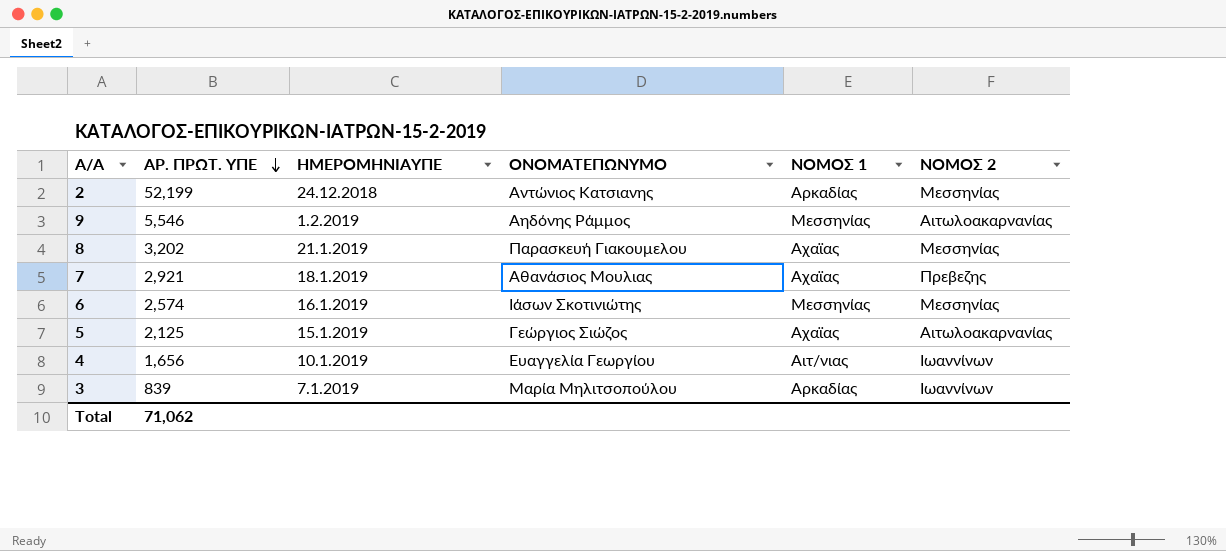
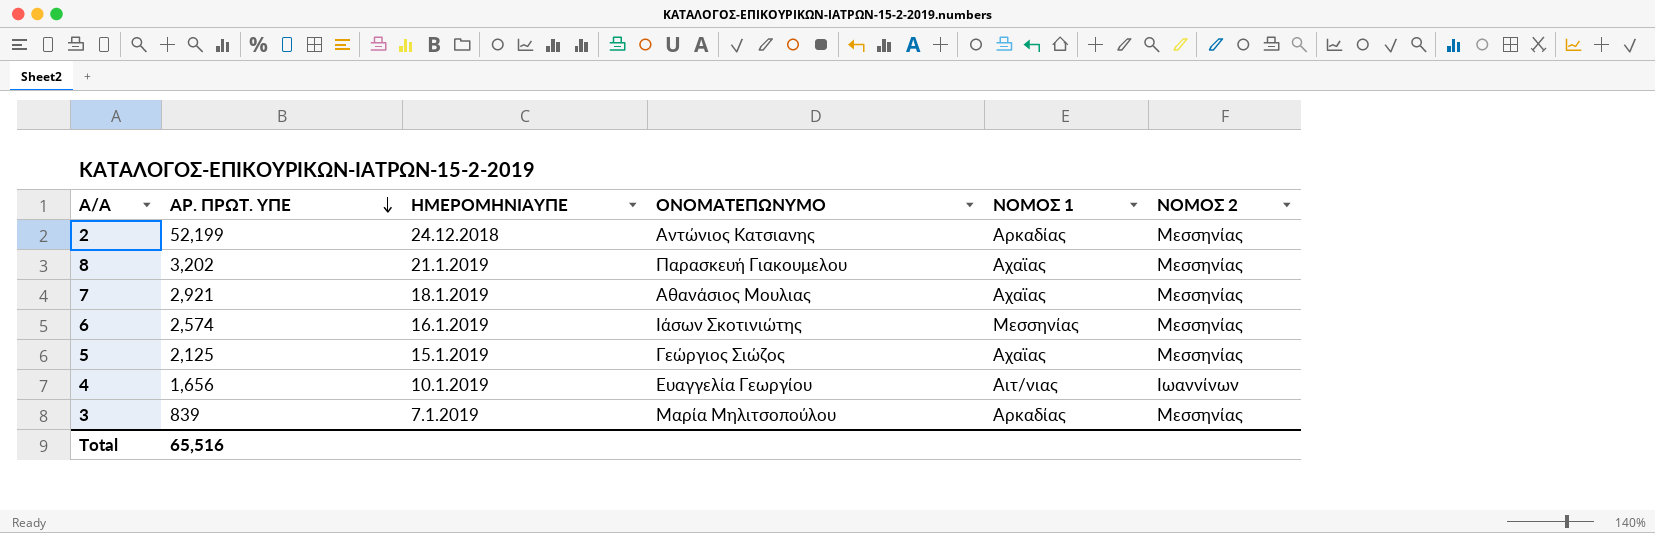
row 9: 5,546 | 1.2.2019 | Αηδόνης Ράμμος | Μεσσηνίας | Αιτωλοακαρνανίας -> none
7 | ΝΟΜΟΣ 2: Πρεβεζης -> Μεσσηνίας
5 | ΝΟΜΟΣ 2: Αιτωλοακαρνανίας -> Μεσσηνίας
3 | ΝΟΜΟΣ 2: Ιωαννίνων -> Μεσσηνίας
Total | ΑΡ. ΠΡΩΤ. ΥΠΕ: 71,062 -> 65,516

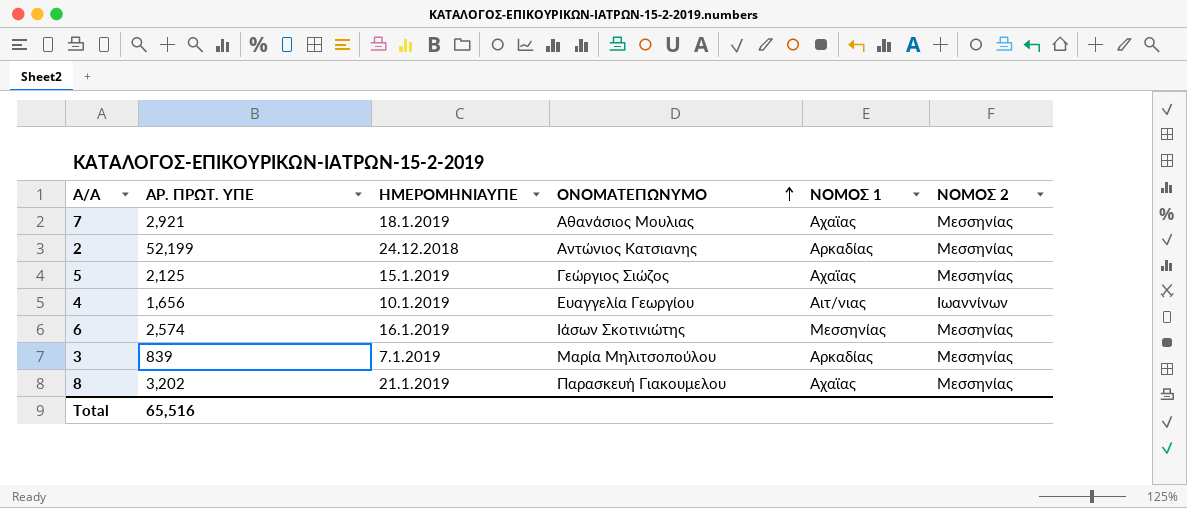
row order: ΑΡ. ΠΡΩΤ. ΥΠΕ descending -> ΟΝΟΜΑΤΕΠΩΝΥΜΟ ascending

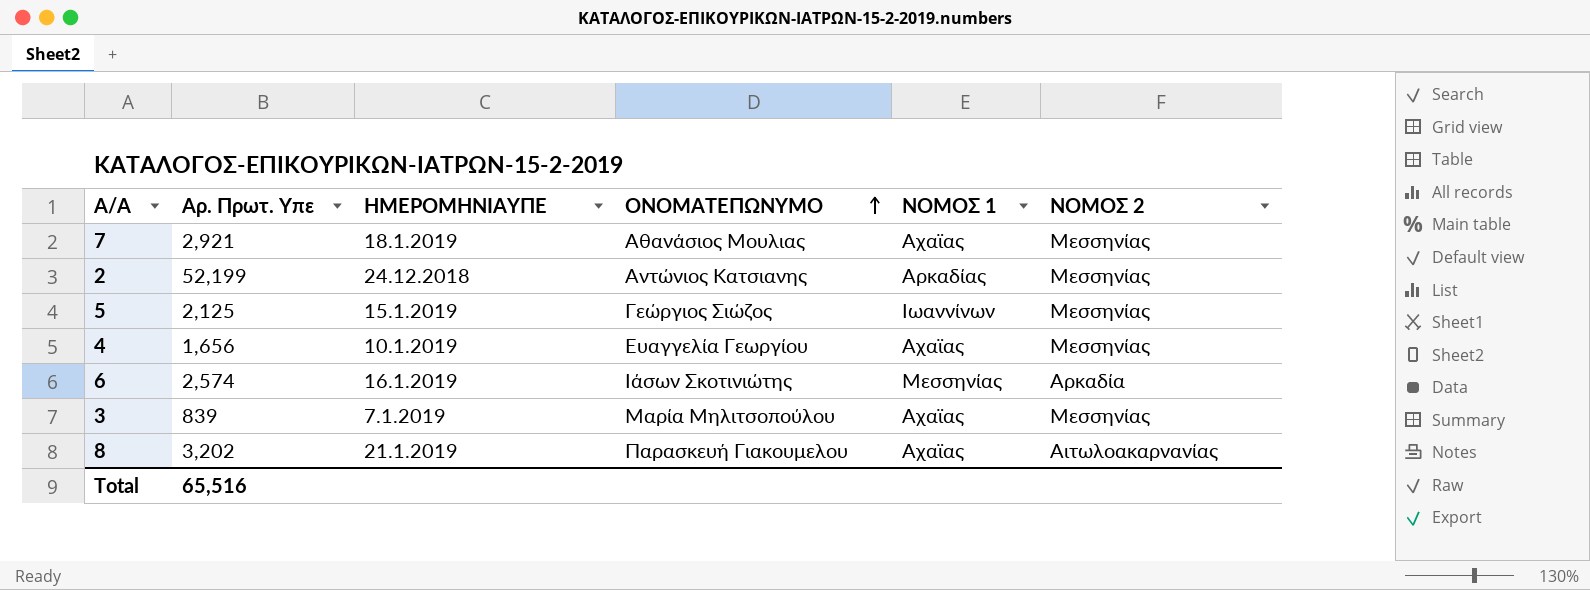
column name: ΑΡ. ΠΡΩΤ. ΥΠΕ -> Αρ. Πρωτ. Υπε
5 | ΝΟΜΟΣ 1: Αχαϊας -> Ιωαννίνων
4 | ΝΟΜΟΣ 1: Αιτ/νιας -> Αχαϊας
4 | ΝΟΜΟΣ 2: Ιωαννίνων -> Μεσσηνίας
6 | ΝΟΜΟΣ 2: Μεσσηνίας -> Αρκαδία
3 | ΝΟΜΟΣ 1: Αρκαδίας -> Αχαϊας
8 | ΝΟΜΟΣ 2: Μεσσηνίας -> Αιτωλοακαρνανίας

